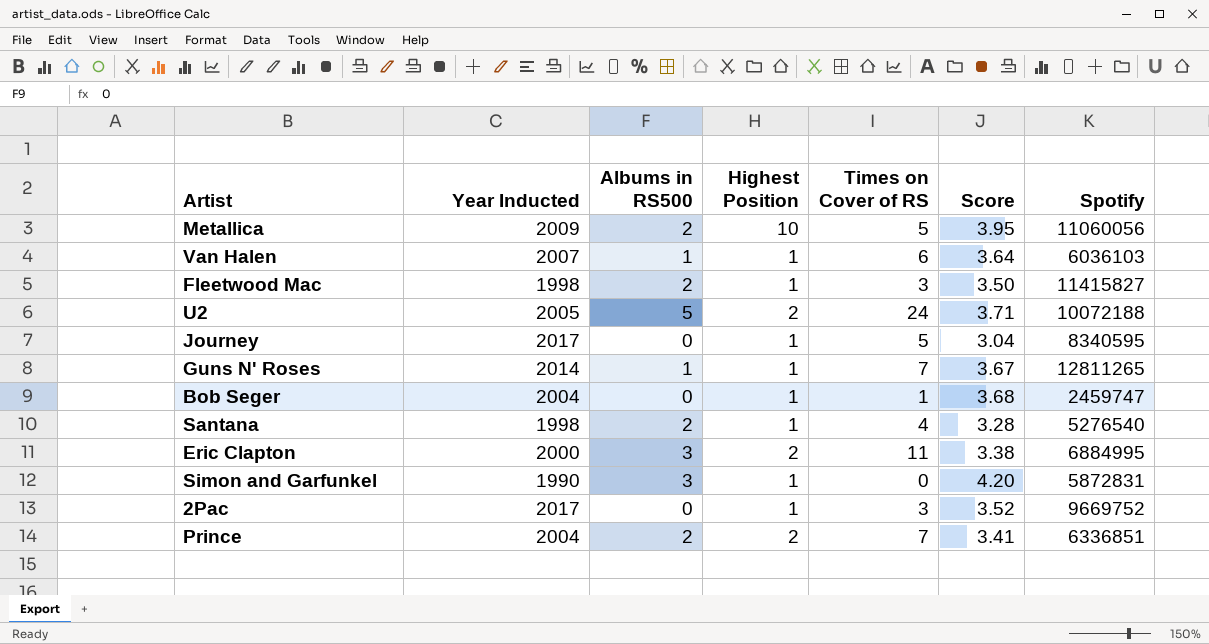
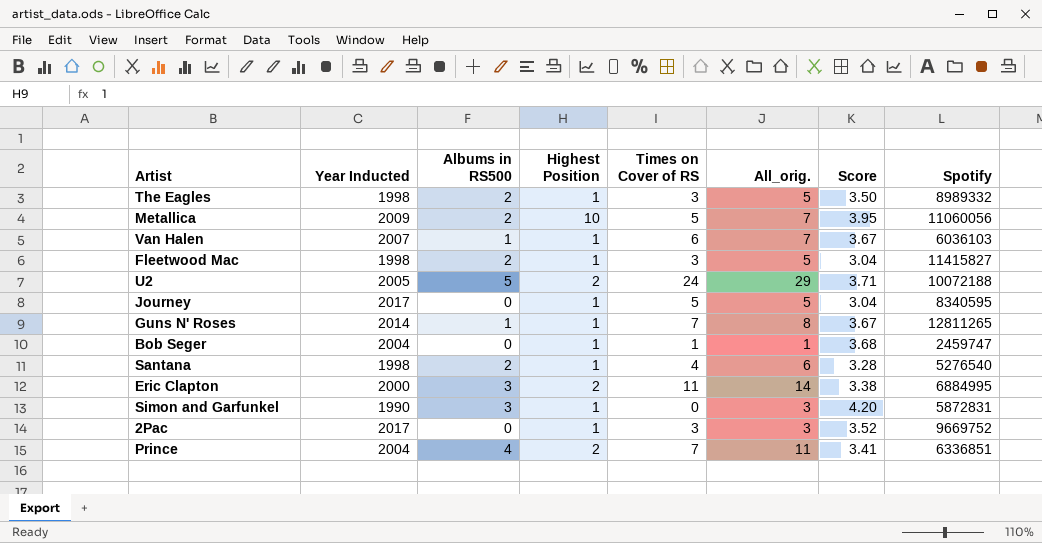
column All_orig. | formula: none -> [Albums in RS500] + [Times on Cover of RS]
row The Eagles: none -> 1998 | 2 | 1 | 3 | 5 | 3.50 | 8989332
Van Halen | Score: 3.64 -> 3.67
Fleetwood Mac | Score: 3.50 -> 3.04
Prince | Albums in RS500: 2 -> 4

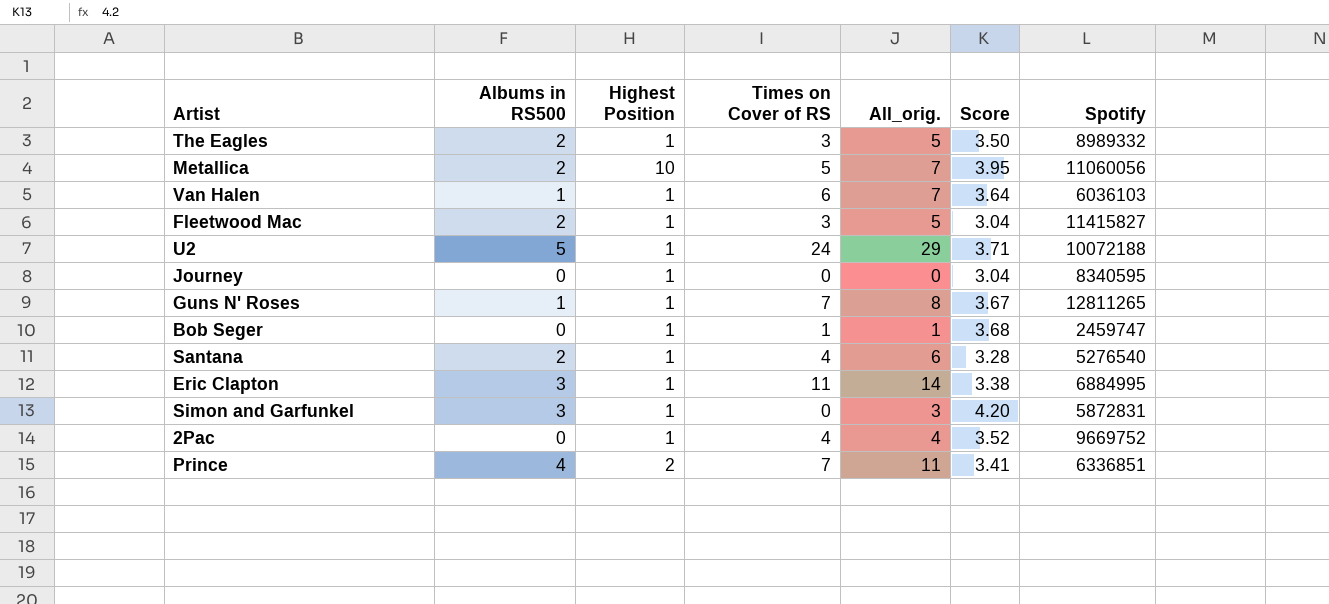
column Year Inducted | position: 2 -> none
Van Halen | Score: 3.67 -> 3.64
U2 | Highest Position: 2 -> 1
Journey | Times on Cover of RS: 5 -> 0
Journey | All_orig.: 5 -> 0
Eric Clapton | Highest Position: 2 -> 1
2Pac | Times on Cover of RS: 3 -> 4
2Pac | All_orig.: 3 -> 4

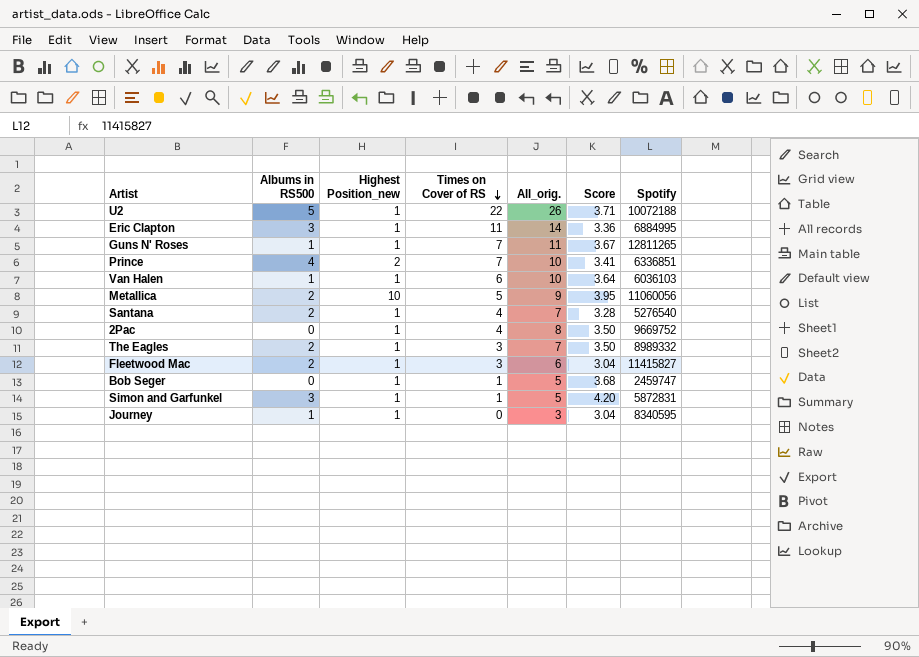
row order: none -> Times on Cover of RS descending
column name: Highest Position -> Highest Position_new
column All_orig. | formula: [Albums in RS500] + [Times on Cover of RS] -> [Times on Cover of RS] + [Score]
U2 | Times on Cover of RS: 24 -> 22
Eric Clapton | Score: 3.38 -> 3.36
2Pac | Score: 3.52 -> 3.50
Simon and Garfunkel | Times on Cover of RS: 0 -> 1
Journey | Albums in RS500: 0 -> 1

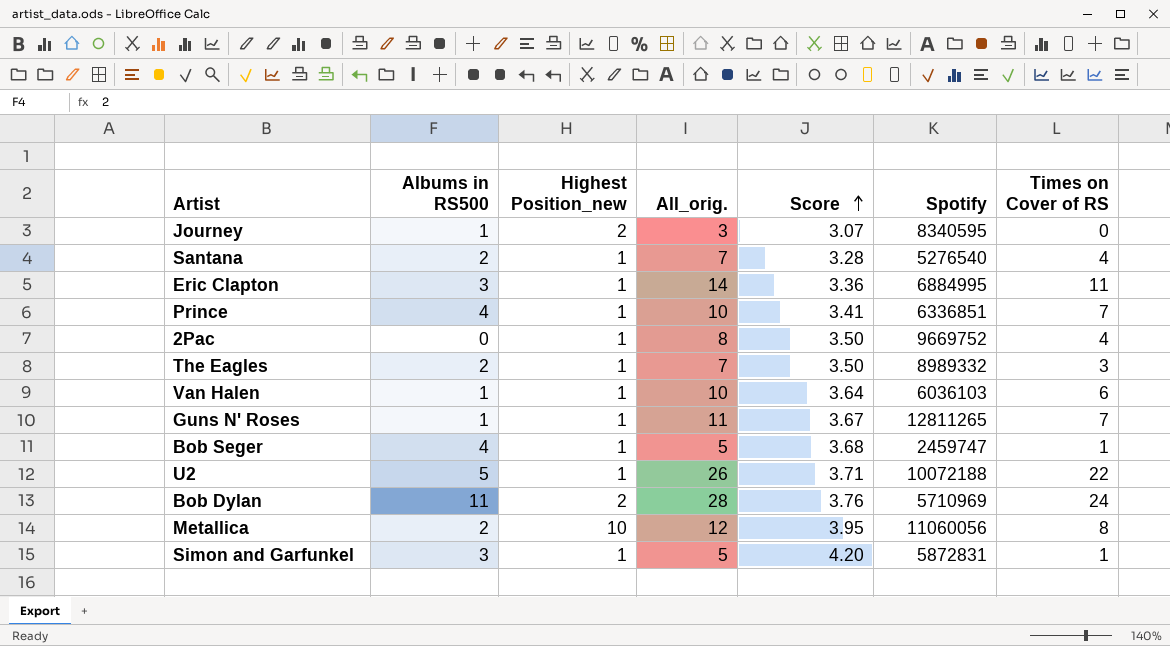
row order: Times on Cover of RS descending -> Score ascending
column Times on Cover of RS | position: 4 -> 7
row Fleetwood Mac: 2 | 1 | 3 | 6 | 3.04 | 11415827 -> none
Journey | Highest Position_new: 1 -> 2
Journey | Score: 3.04 -> 3.07
Prince | Highest Position_new: 2 -> 1
Bob Seger | Albums in RS500: 0 -> 4
row Bob Dylan: none -> 11 | 2 | 28 | 3.76 | 5710969 | 24
Metallica | All_orig.: 9 -> 12
Metallica | Times on Cover of RS: 5 -> 8

